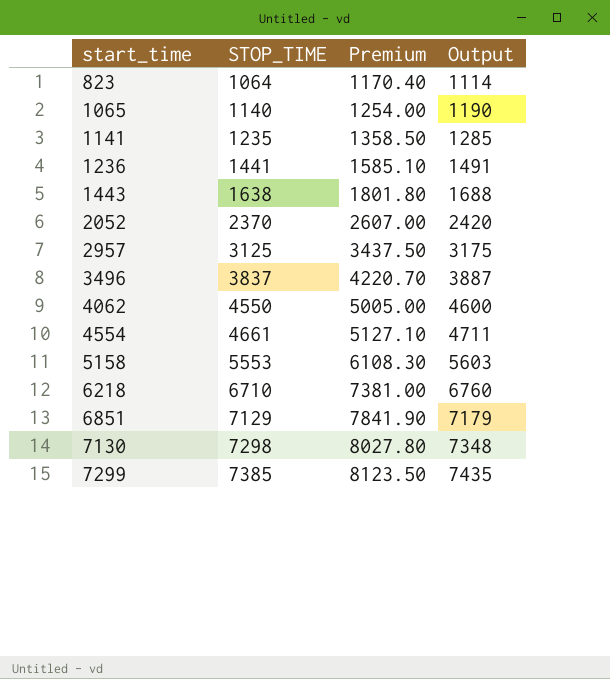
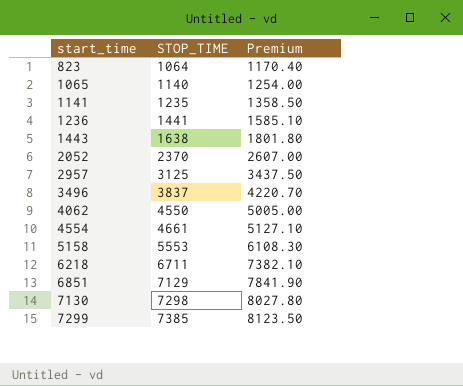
column Output | formula: [STOP_TIME] + 50 -> none
6218 | STOP_TIME: 6710 -> 6711
6218 | Premium: 7381.00 -> 7382.10

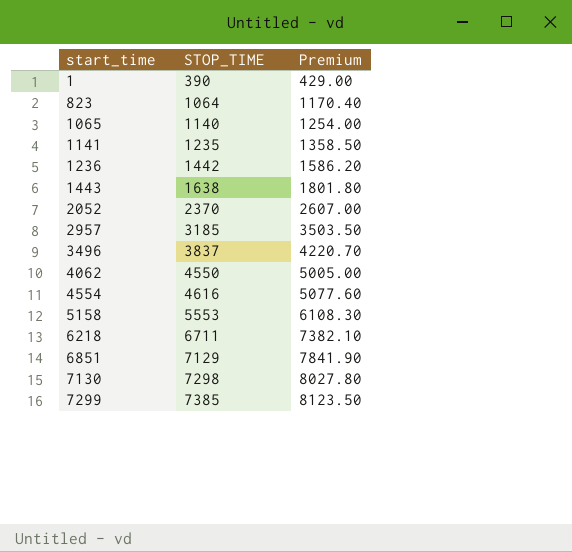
row 1: none -> 390 | 429.00
1236 | STOP_TIME: 1441 -> 1442
1236 | Premium: 1585.10 -> 1586.20
2957 | STOP_TIME: 3125 -> 3185
2957 | Premium: 3437.50 -> 3503.50
4554 | STOP_TIME: 4661 -> 4616
4554 | Premium: 5127.10 -> 5077.60

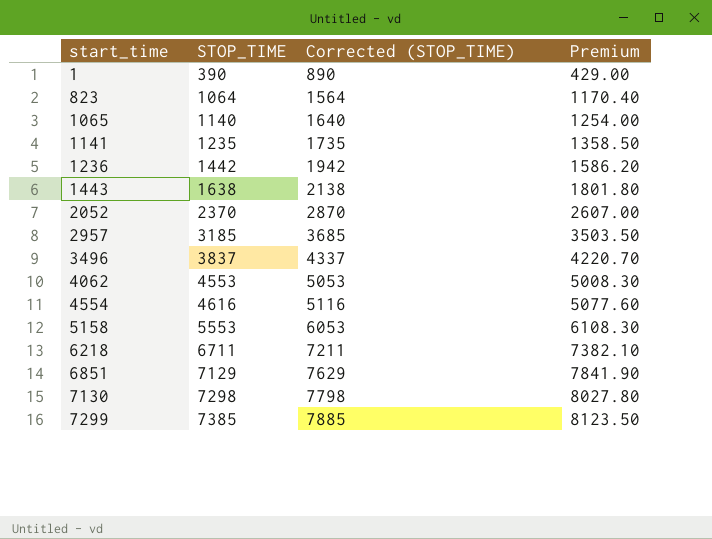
column Corrected (STOP_TIME) | formula: none -> [STOP_TIME] + 500
4062 | STOP_TIME: 4550 -> 4553
4062 | Premium: 5005.00 -> 5008.30

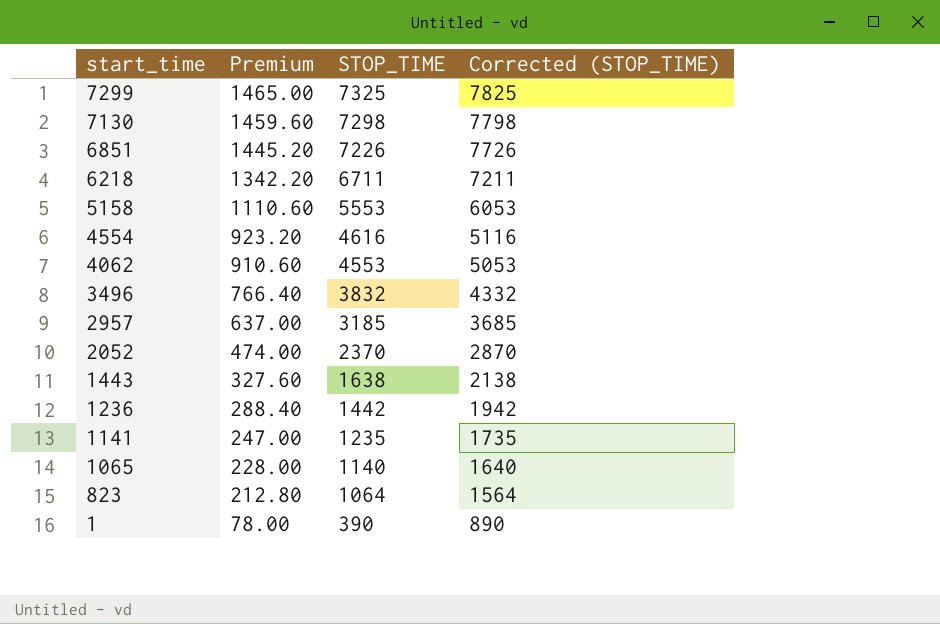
row order: start_time ascending -> start_time descending
column Premium | formula: [STOP_TIME] * 1.1 -> [STOP_TIME] * 0.2
column Premium | position: 4 -> 2
7299 | STOP_TIME: 7385 -> 7325
7299 | Corrected (STOP_TIME): 7885 -> 7825
6851 | STOP_TIME: 7129 -> 7226
6851 | Corrected (STOP_TIME): 7629 -> 7726
3496 | STOP_TIME: 3837 -> 3832
3496 | Corrected (STOP_TIME): 4337 -> 4332

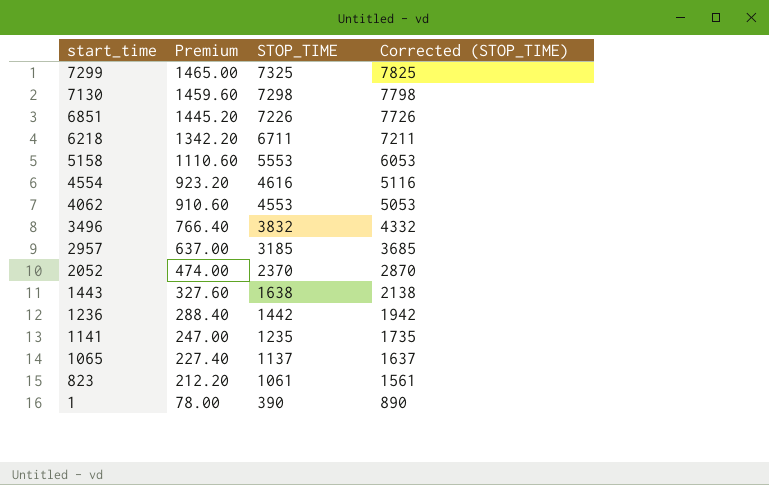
1065 | Premium: 228.00 -> 227.40
1065 | STOP_TIME: 1140 -> 1137
1065 | Corrected (STOP_TIME): 1640 -> 1637
823 | Premium: 212.80 -> 212.20
823 | STOP_TIME: 1064 -> 1061
823 | Corrected (STOP_TIME): 1564 -> 1561

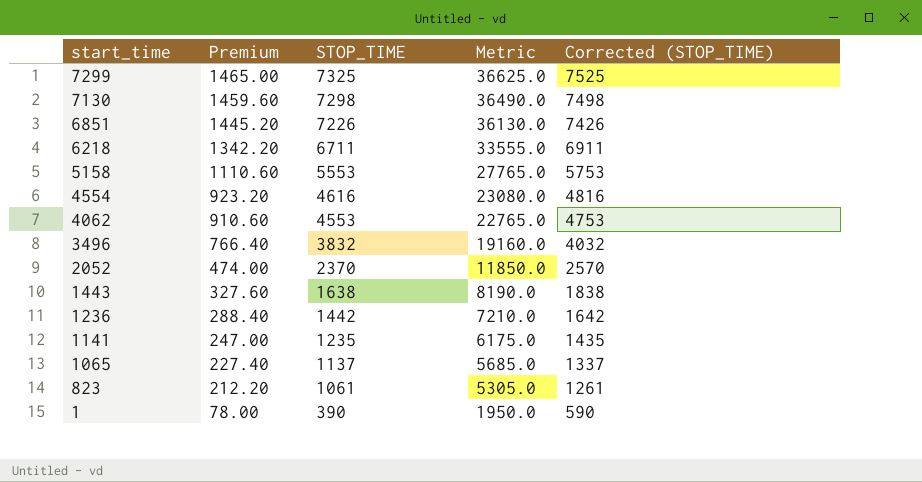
column Metric | formula: none -> [STOP_TIME] * 5
column Corrected (STOP_TIME) | formula: [STOP_TIME] + 500 -> [STOP_TIME] + 200
row 2957: 637.00 | 3185 | 3685 -> none

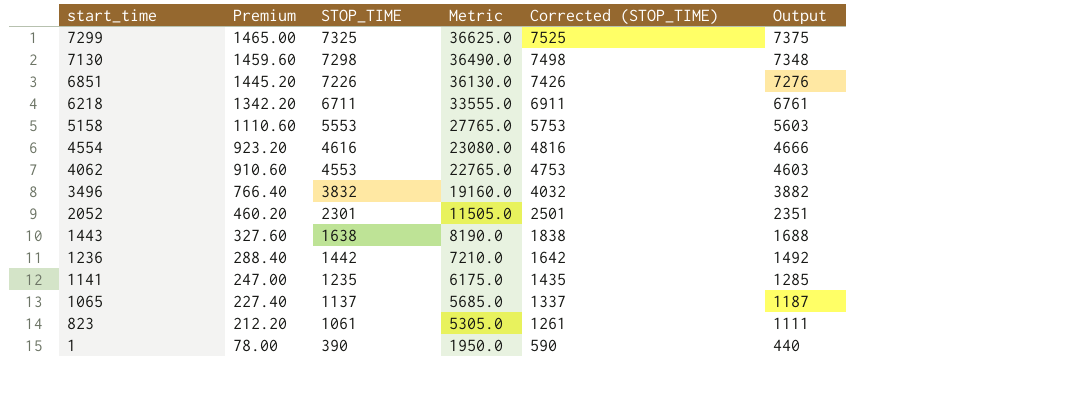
column Output | formula: none -> [STOP_TIME] + 50
2052 | Premium: 474.00 -> 460.20
2052 | STOP_TIME: 2370 -> 2301
2052 | Metric: 11850.0 -> 11505.0
2052 | Corrected (STOP_TIME): 2570 -> 2501

